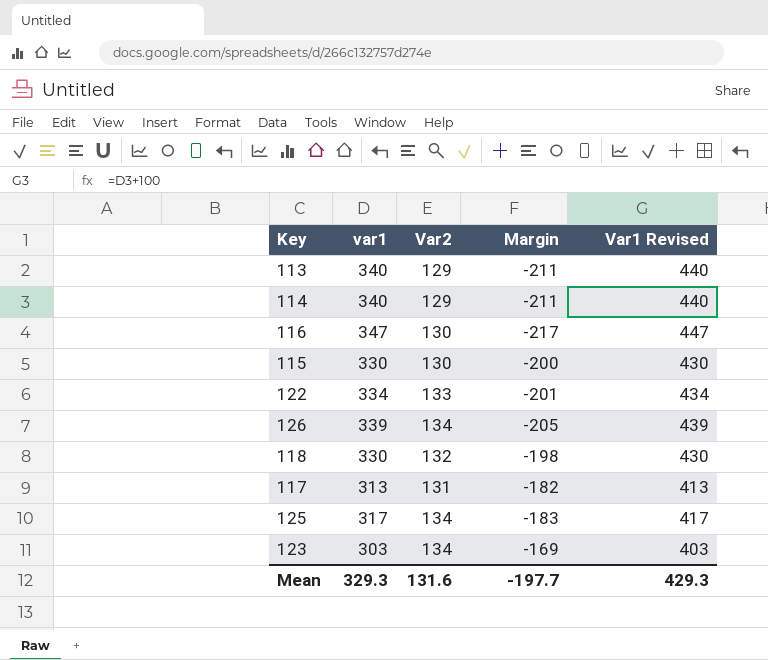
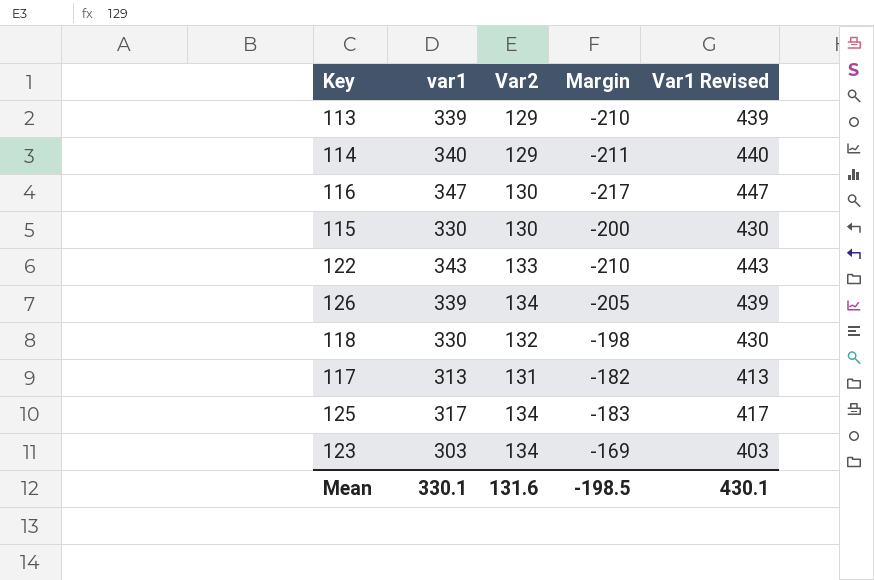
113 | var1: 340 -> 339
113 | Margin: -211 -> -210
113 | Var1 Revised: 440 -> 439
122 | var1: 334 -> 343
122 | Margin: -201 -> -210
122 | Var1 Revised: 434 -> 443
Mean | var1: 329.3 -> 330.1
Mean | Margin: -197.7 -> -198.5
Mean | Var1 Revised: 429.3 -> 430.1

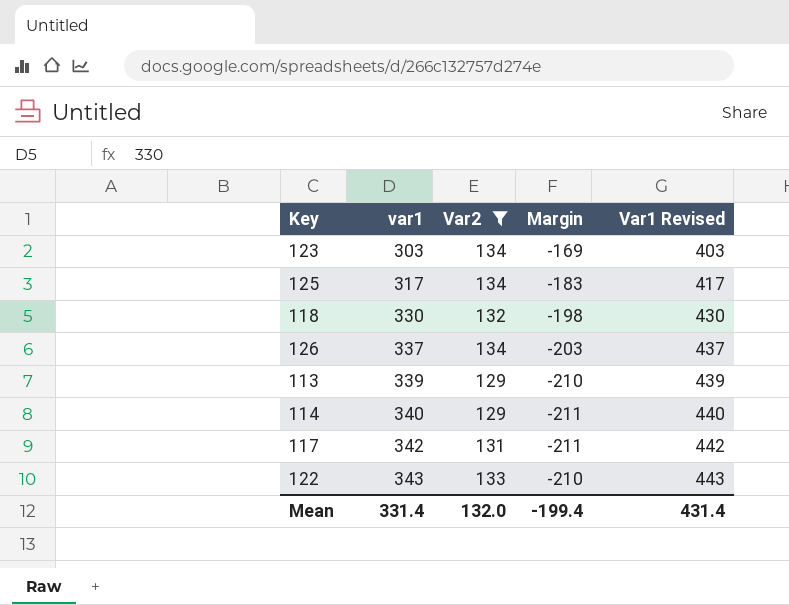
filter: none -> Var2 != 130
row order: none -> var1 ascending
126 | var1: 339 -> 337
126 | Margin: -205 -> -203
126 | Var1 Revised: 439 -> 437
117 | var1: 313 -> 342
117 | Margin: -182 -> -211
117 | Var1 Revised: 413 -> 442
Mean | var1: 330.1 -> 331.4
Mean | Var2: 131.6 -> 132.0
Mean | Margin: -198.5 -> -199.4
Mean | Var1 Revised: 430.1 -> 431.4

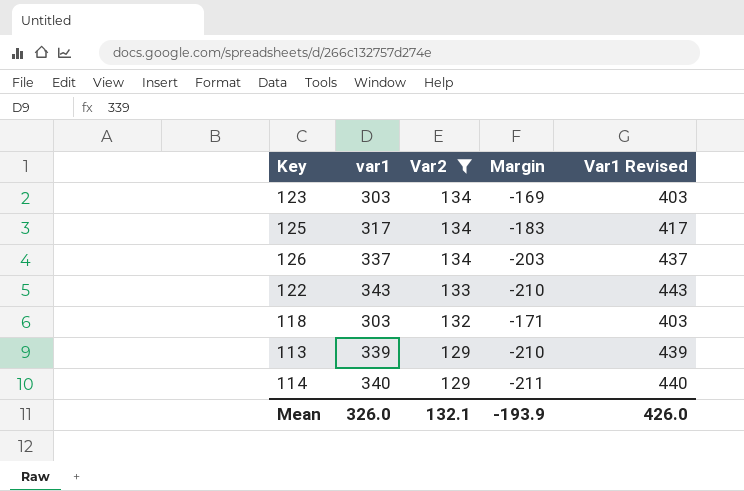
row order: var1 ascending -> Var2 descending
row 117: 342 | 131 | -211 | 442 -> none
118 | var1: 330 -> 303
118 | Margin: -198 -> -171
118 | Var1 Revised: 430 -> 403
Mean | var1: 331.4 -> 326.0
Mean | Var2: 132.0 -> 132.1
Mean | Margin: -199.4 -> -193.9
Mean | Var1 Revised: 431.4 -> 426.0

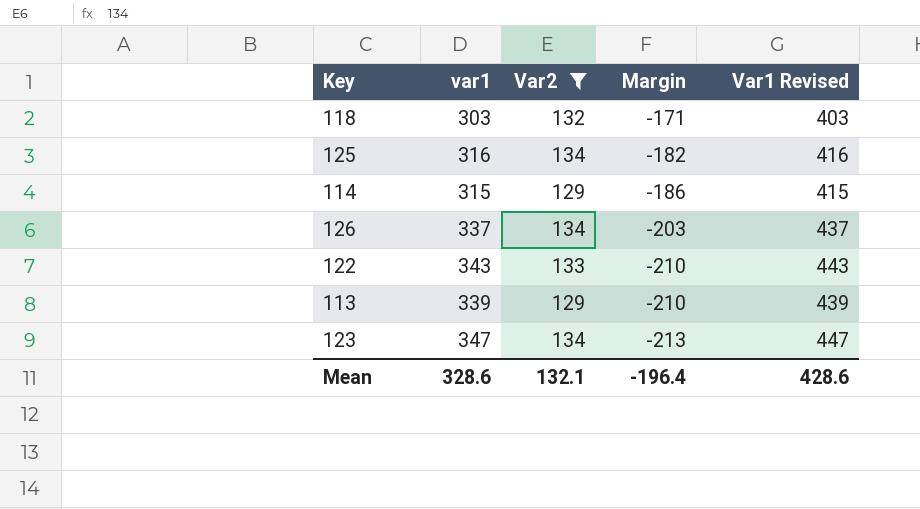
row order: Var2 descending -> Margin descending
125 | var1: 317 -> 316
125 | Margin: -183 -> -182
125 | Var1 Revised: 417 -> 416
114 | var1: 340 -> 315
114 | Margin: -211 -> -186
114 | Var1 Revised: 440 -> 415
123 | var1: 303 -> 347
123 | Margin: -169 -> -213
123 | Var1 Revised: 403 -> 447
Mean | var1: 326.0 -> 328.6
Mean | Margin: -193.9 -> -196.4
Mean | Var1 Revised: 426.0 -> 428.6

